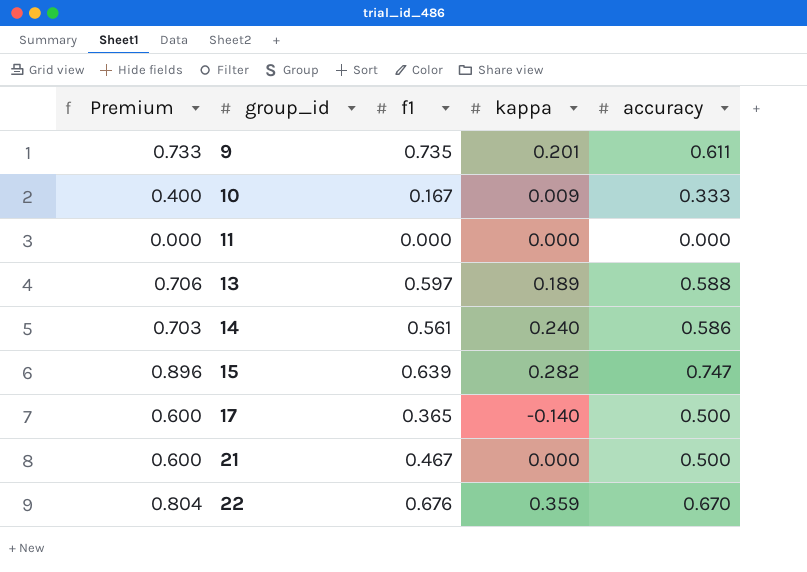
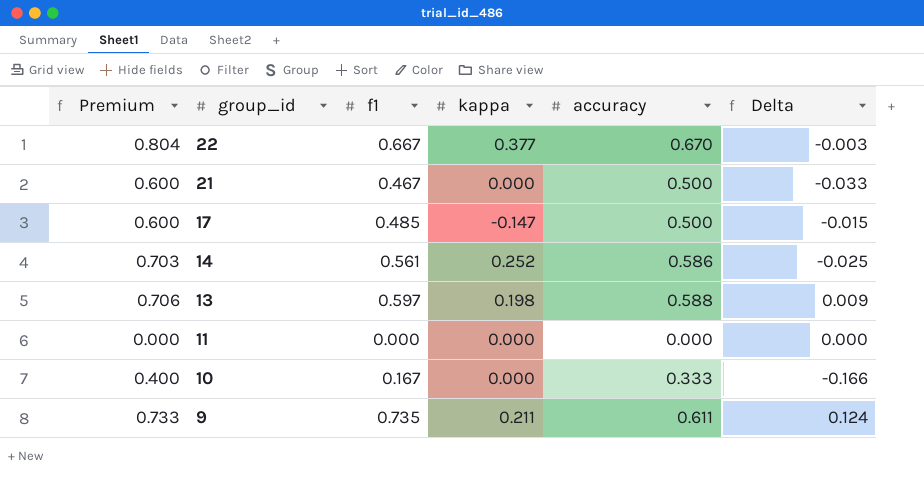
row order: group_id ascending -> group_id descending
column Delta | formula: none -> [f1] - [accuracy]
row 15: 0.896 | 0.639 | 0.282 | 0.747 -> none
22 | f1: 0.676 -> 0.667
22 | kappa: 0.359 -> 0.377
17 | f1: 0.365 -> 0.485
17 | kappa: -0.140 -> -0.147
14 | kappa: 0.240 -> 0.252
13 | kappa: 0.189 -> 0.198
10 | kappa: 0.009 -> 0.000
9 | kappa: 0.201 -> 0.211

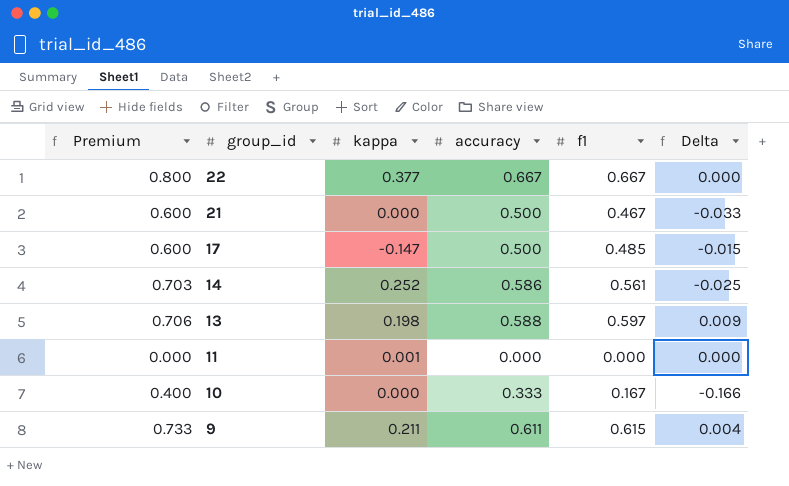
column f1 | position: 3 -> 5
22 | Premium: 0.804 -> 0.800
22 | accuracy: 0.670 -> 0.667
22 | Delta: -0.003 -> 0.000
11 | kappa: 0.000 -> 0.001
9 | f1: 0.735 -> 0.615
9 | Delta: 0.124 -> 0.004

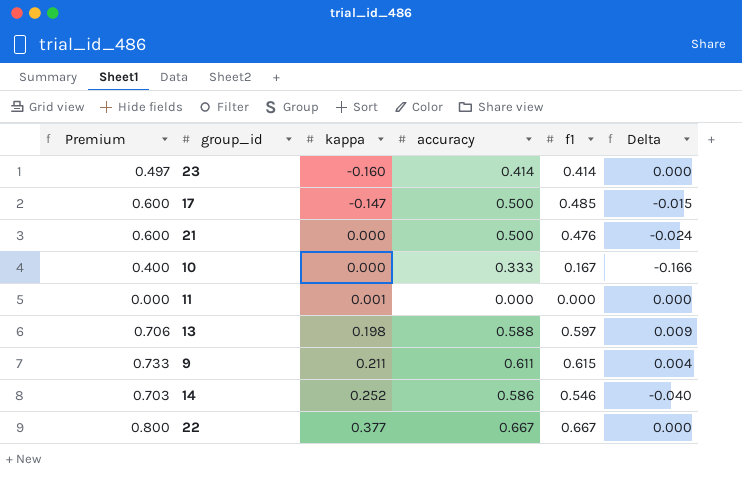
row order: group_id descending -> kappa ascending
row 23: none -> 0.497 | -0.160 | 0.414 | 0.414 | 0.000
21 | f1: 0.467 -> 0.476
21 | Delta: -0.033 -> -0.024
14 | f1: 0.561 -> 0.546
14 | Delta: -0.025 -> -0.040

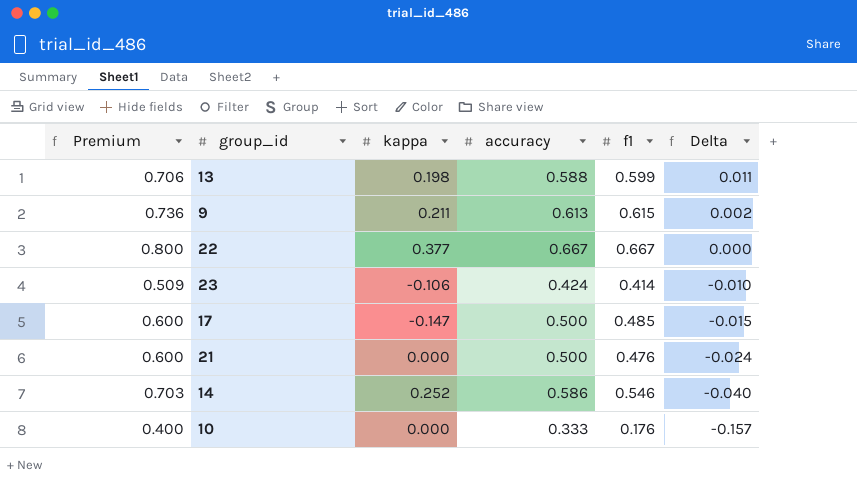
row order: kappa ascending -> Delta descending
row 11: 0.000 | 0.001 | 0.000 | 0.000 | 0.000 -> none
13 | f1: 0.597 -> 0.599
13 | Delta: 0.009 -> 0.011
9 | Premium: 0.733 -> 0.736
9 | accuracy: 0.611 -> 0.613
9 | Delta: 0.004 -> 0.002
23 | Premium: 0.497 -> 0.509
23 | kappa: -0.160 -> -0.106
23 | accuracy: 0.414 -> 0.424
23 | Delta: 0.000 -> -0.010
10 | f1: 0.167 -> 0.176
10 | Delta: -0.166 -> -0.157

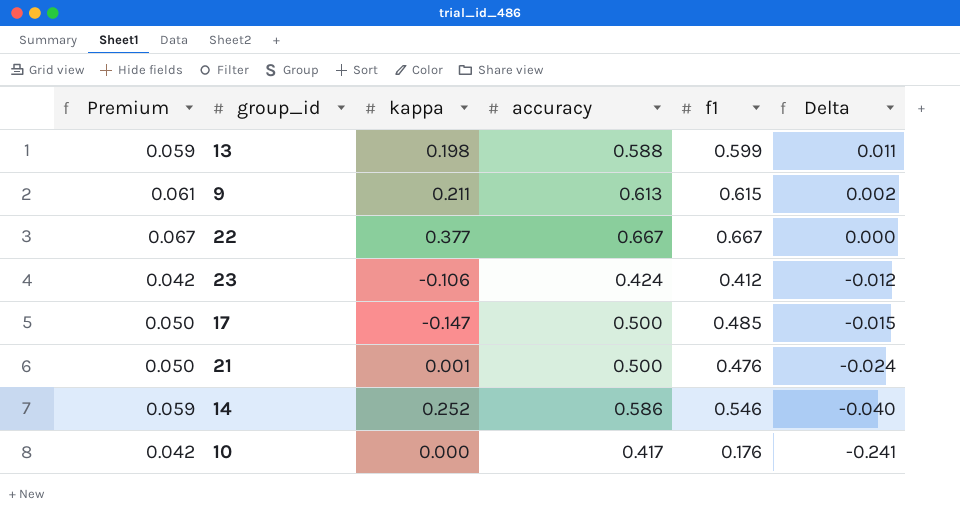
column Premium | formula: [accuracy] * 1.2 -> [accuracy] * 0.1
23 | f1: 0.414 -> 0.412
23 | Delta: -0.010 -> -0.012
21 | kappa: 0.000 -> 0.001
10 | accuracy: 0.333 -> 0.417
10 | Delta: -0.157 -> -0.241

